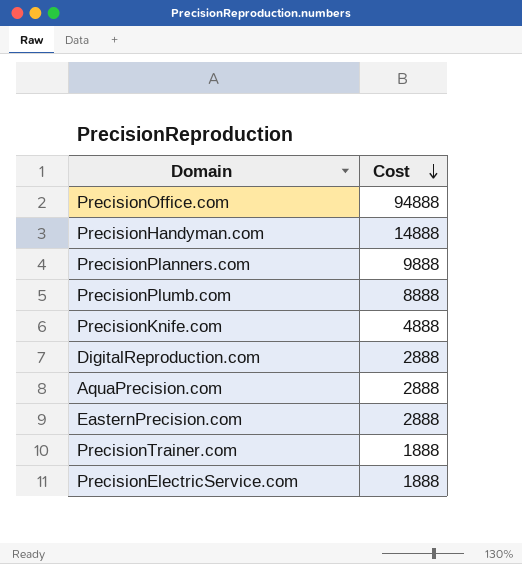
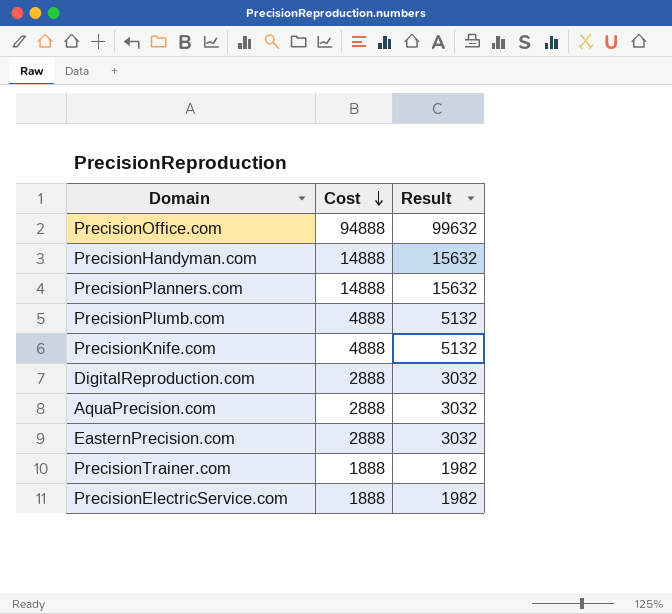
column Result | formula: none -> [Cost] * 1.05
PrecisionPlanners.com | Cost: 9888 -> 14888
PrecisionPlumb.com | Cost: 8888 -> 4888

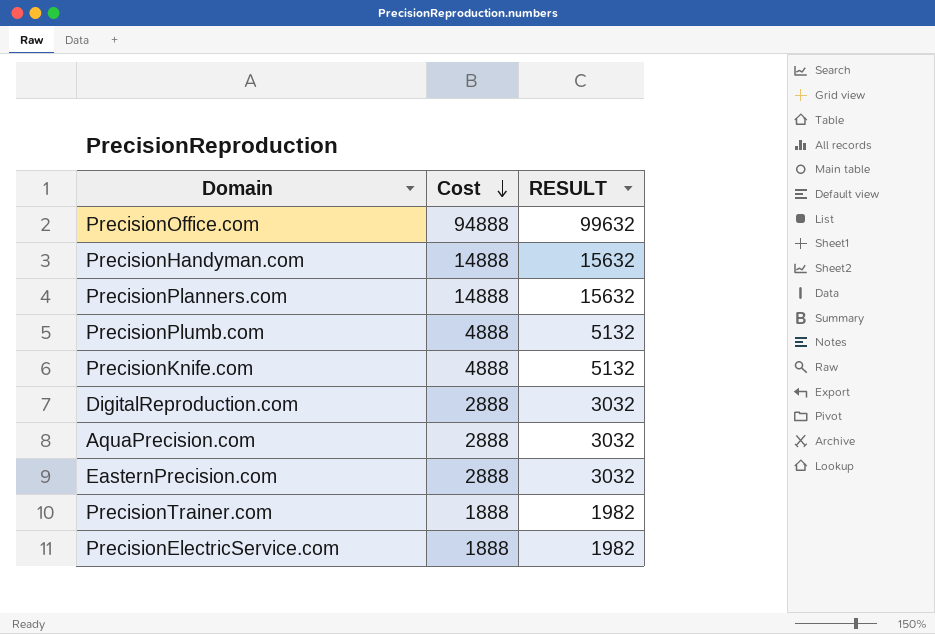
column name: Result -> RESULT

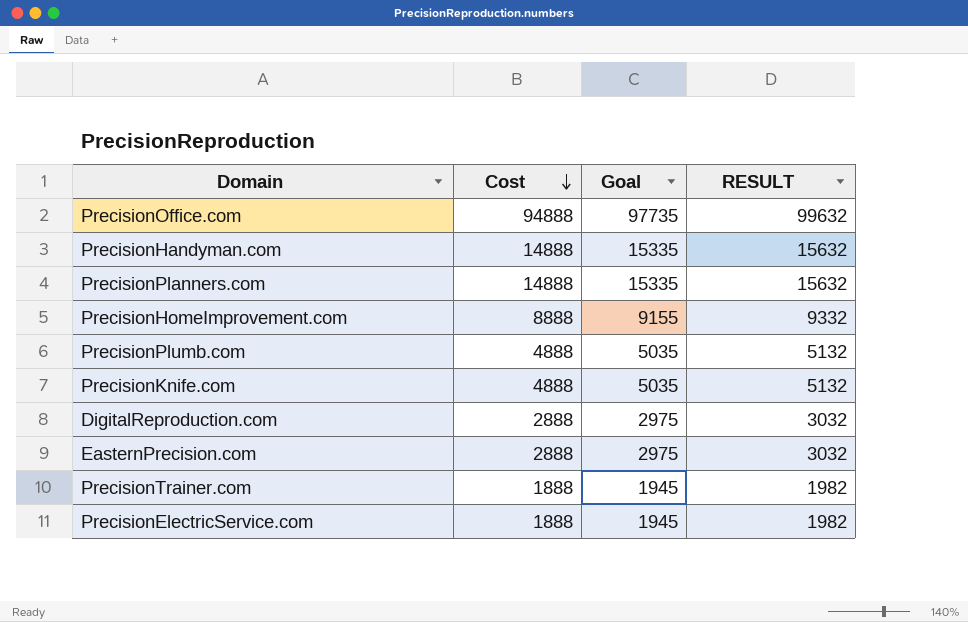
column Goal | formula: none -> [Cost] * 1.03
row AquaPrecision.com: 2888 | 3032 -> none
row PrecisionHomeImprovement.com: none -> 8888 | 9155 | 9332

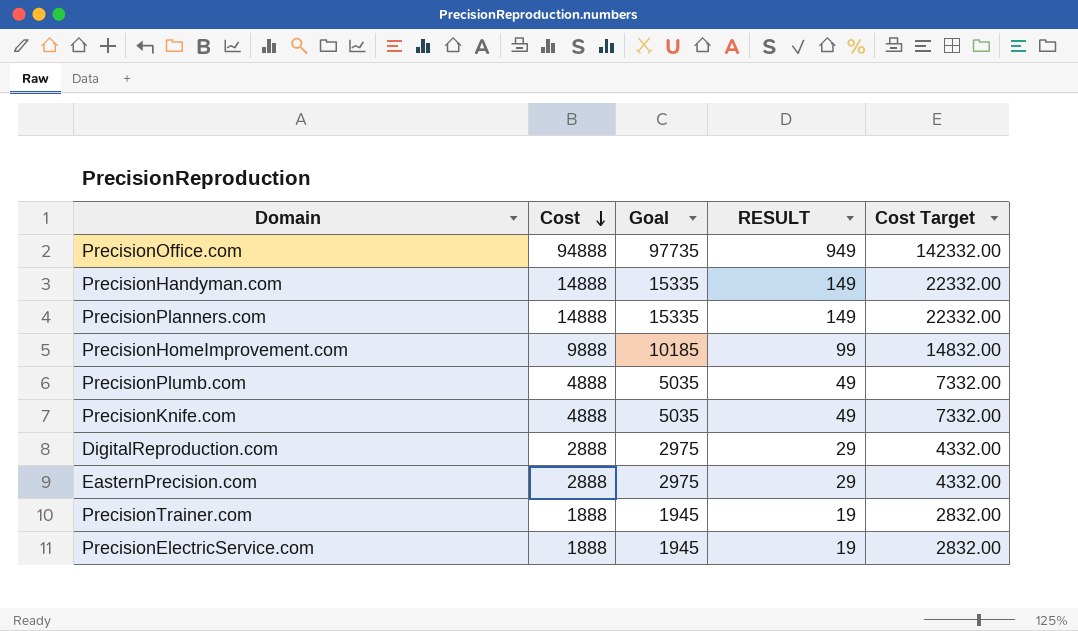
column RESULT | formula: [Cost] * 1.05 -> [Cost] * 0.01
column Cost Target | formula: none -> [Cost] * 1.5
PrecisionHomeImprovement.com | Cost: 8888 -> 9888
PrecisionHomeImprovement.com | Goal: 9155 -> 10185

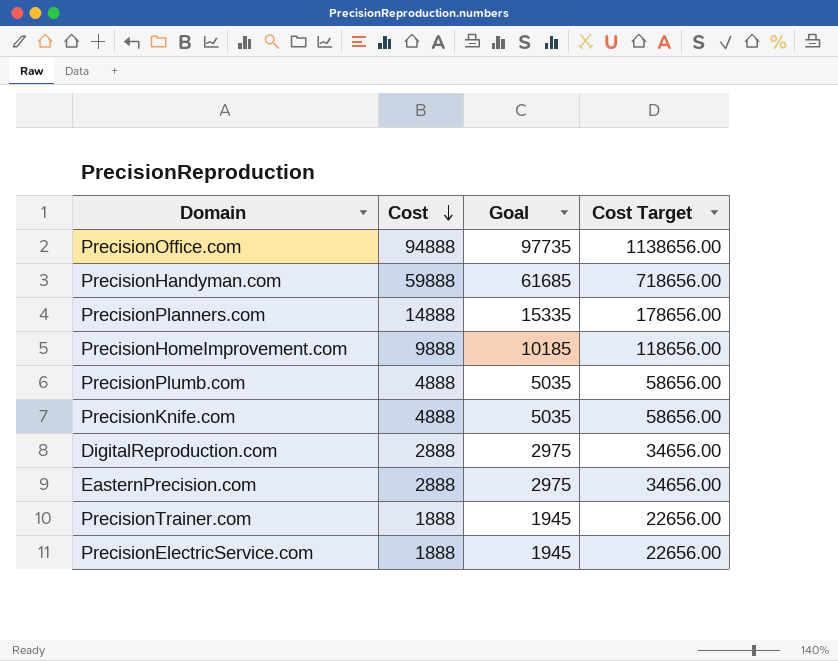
column RESULT | formula: [Cost] * 0.01 -> none
column Cost Target | formula: [Cost] * 1.5 -> [Cost] * 12
PrecisionHandyman.com | Cost: 14888 -> 59888
PrecisionHandyman.com | Goal: 15335 -> 61685

